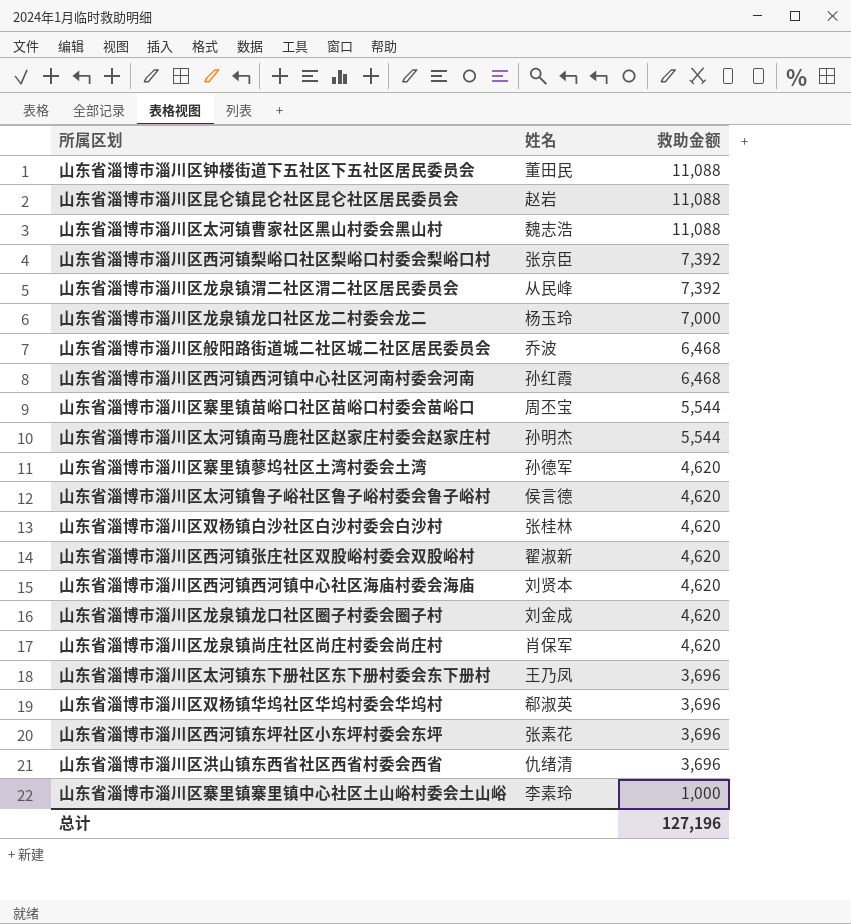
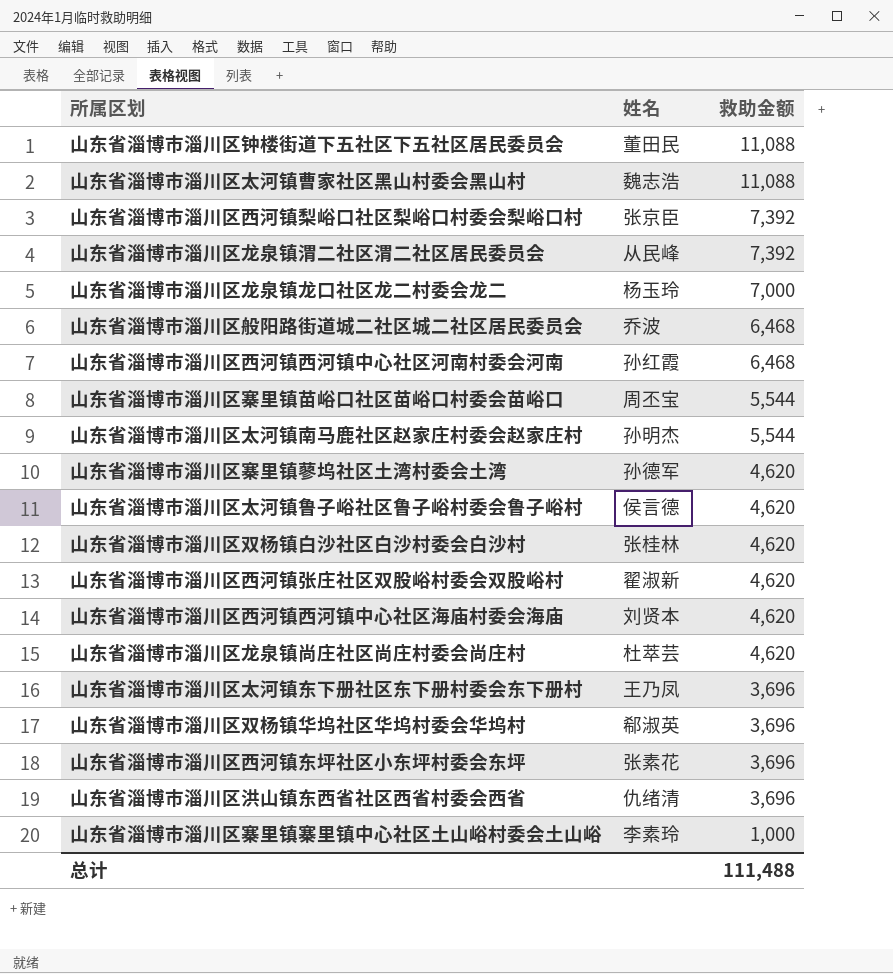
row 山东省淄博市淄川区昆仑镇昆仑社区昆仑社区居民委员会: 赵岩 | 11,088 -> none
row 山东省淄博市淄川区龙泉镇龙口社区圈子村委会圈子村: 刘金成 | 4,620 -> none
山东省淄博市淄川区龙泉镇尚庄社区尚庄村委会尚庄村 | 姓名: 肖保军 -> 杜萃芸
总计 | 救助金额: 127,196 -> 111,488

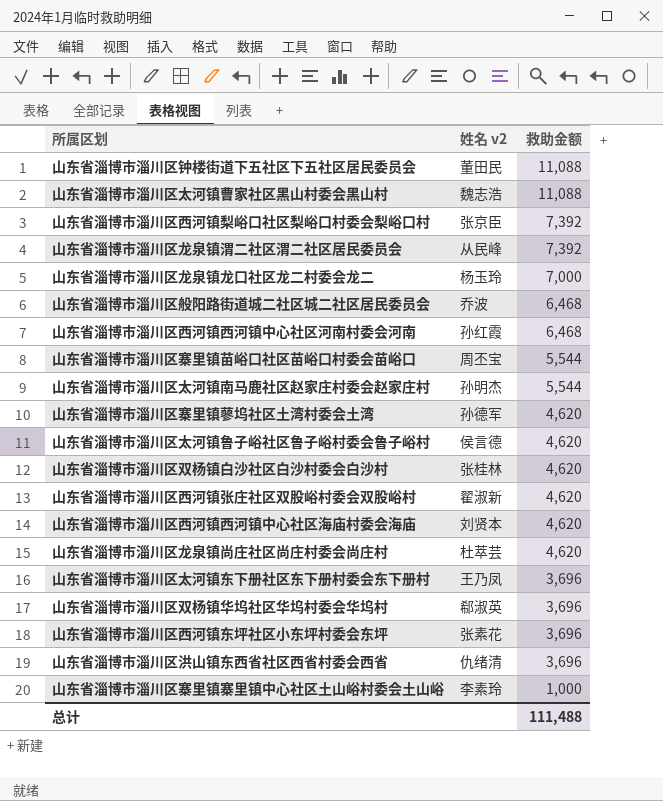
column name: 姓名 -> 姓名 v2

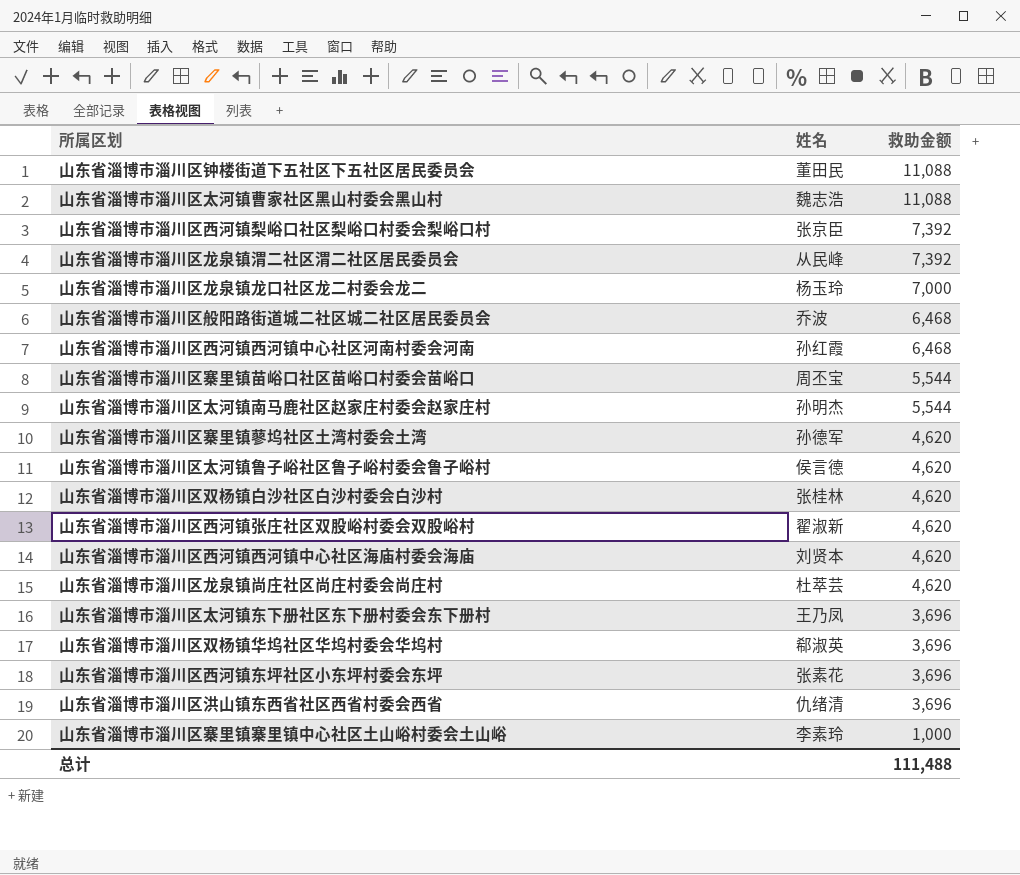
column name: 姓名 v2 -> 姓名

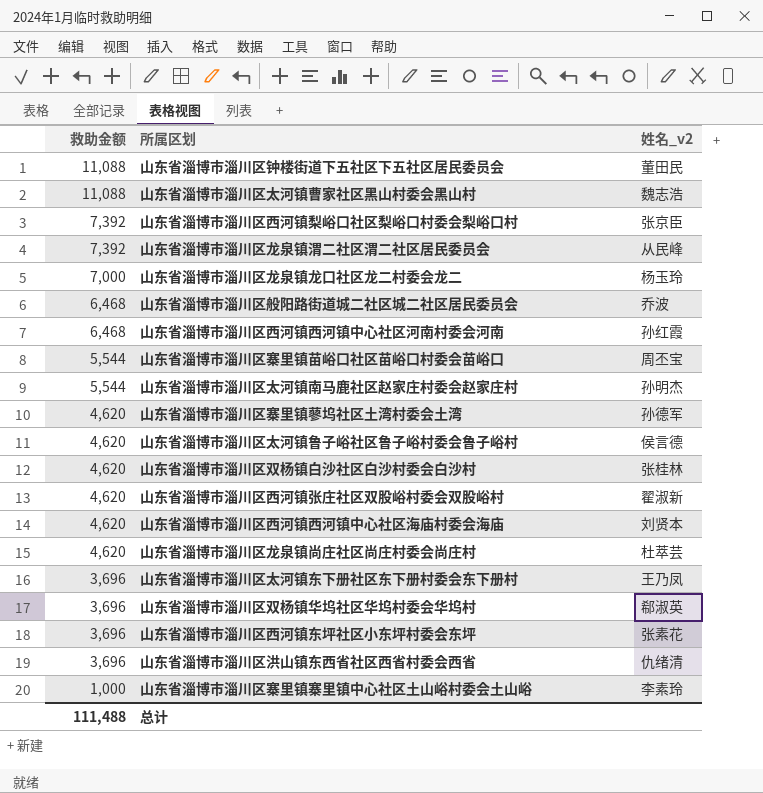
column 救助金额 | position: 3 -> 1
column name: 姓名 -> 姓名_v2

